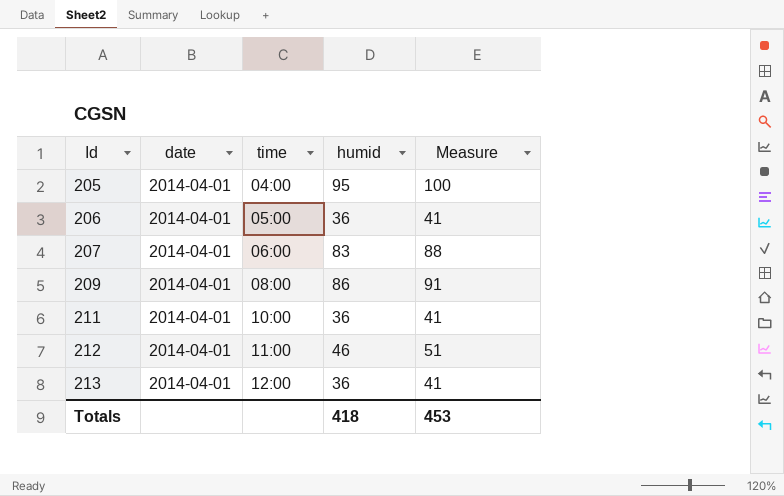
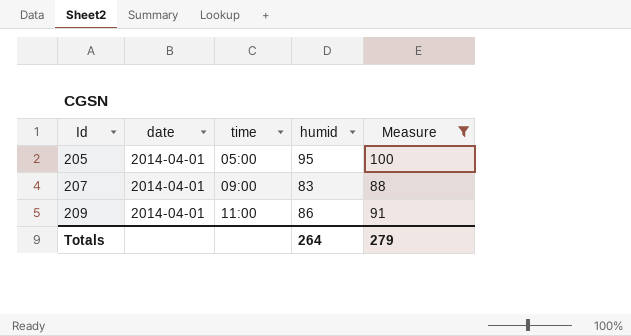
filter: none -> Measure >= 88
205 | time: 04:00 -> 05:00
207 | time: 06:00 -> 09:00
209 | time: 08:00 -> 11:00
Totals | humid: 418 -> 264
Totals | Measure: 453 -> 279

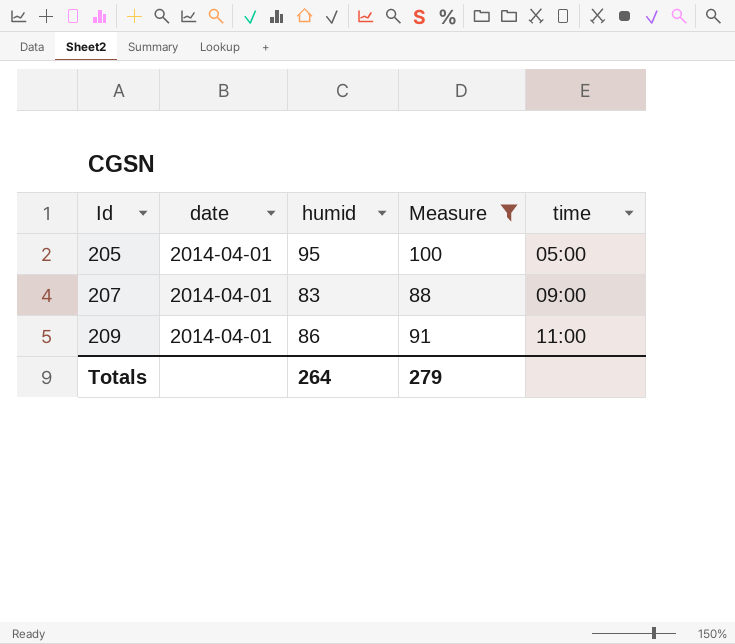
column time | position: 3 -> 5

